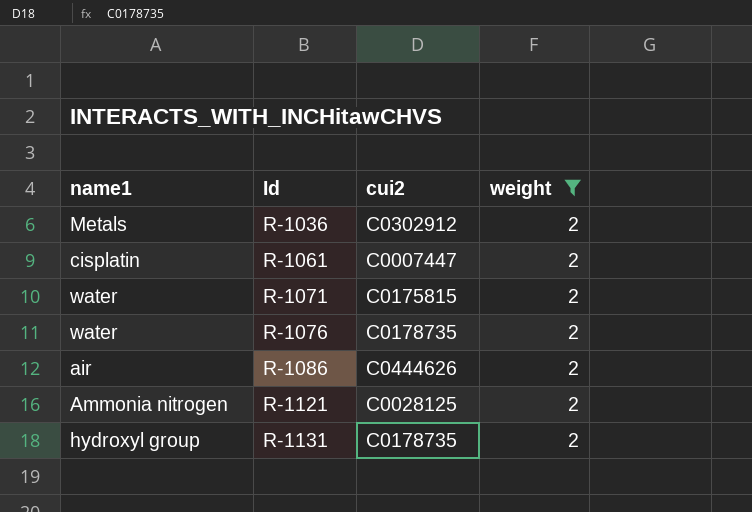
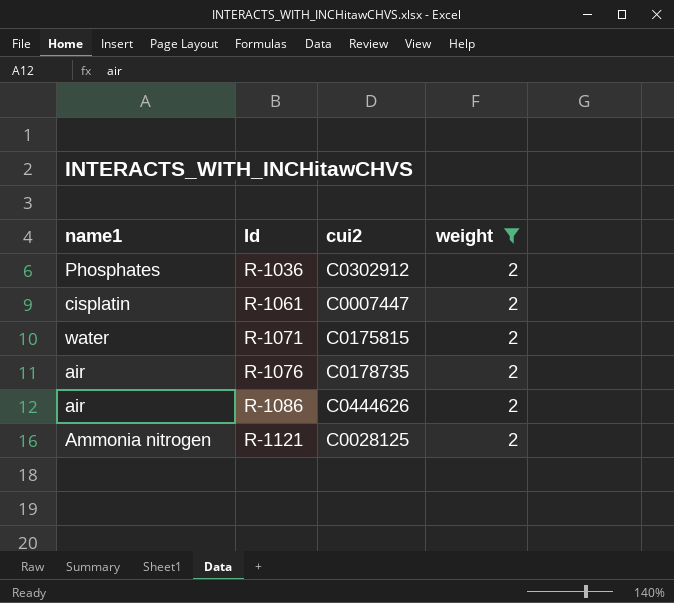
row R-1131: hydroxyl group | C0178735 | 2 -> none
R-1036 | name1: Metals -> Phosphates
R-1076 | name1: water -> air

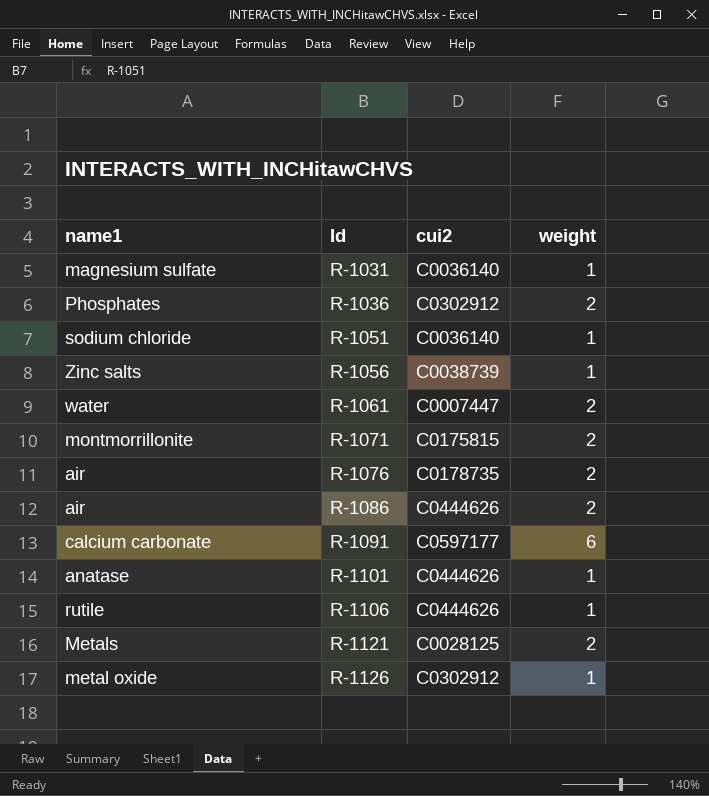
filter: weight = 2 -> none
R-1061 | name1: cisplatin -> water
R-1071 | name1: water -> montmorrillonite
R-1121 | name1: Ammonia nitrogen -> Metals

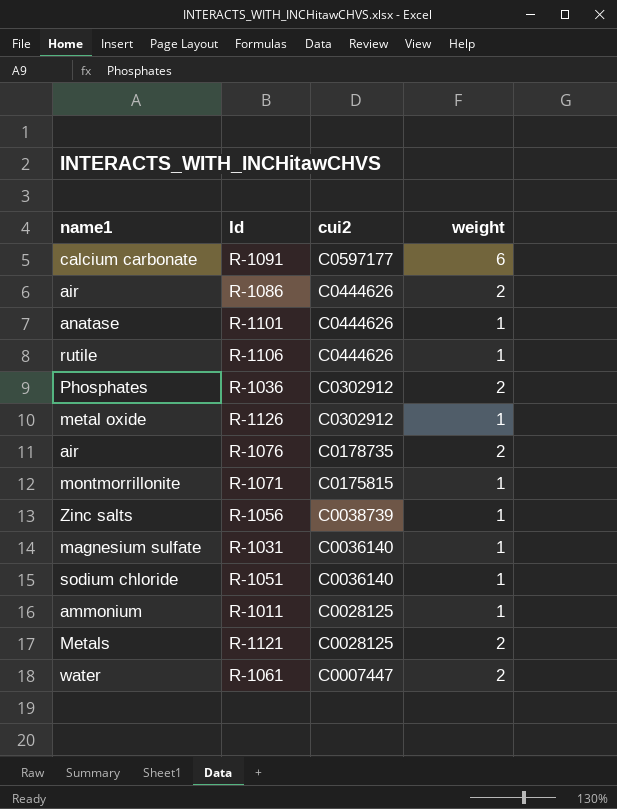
row order: Id ascending -> cui2 descending
R-1071 | weight: 2 -> 1
row R-1011: none -> ammonium | C0028125 | 1

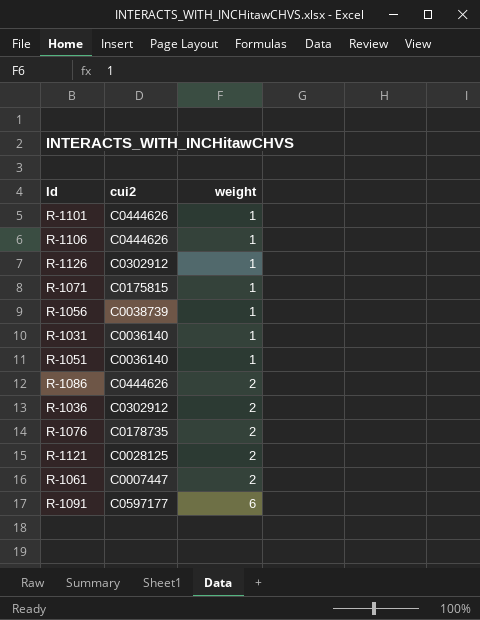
row order: cui2 descending -> weight ascending
column name1 | position: 1 -> none
row R-1011: ammonium | C0028125 | 1 -> none

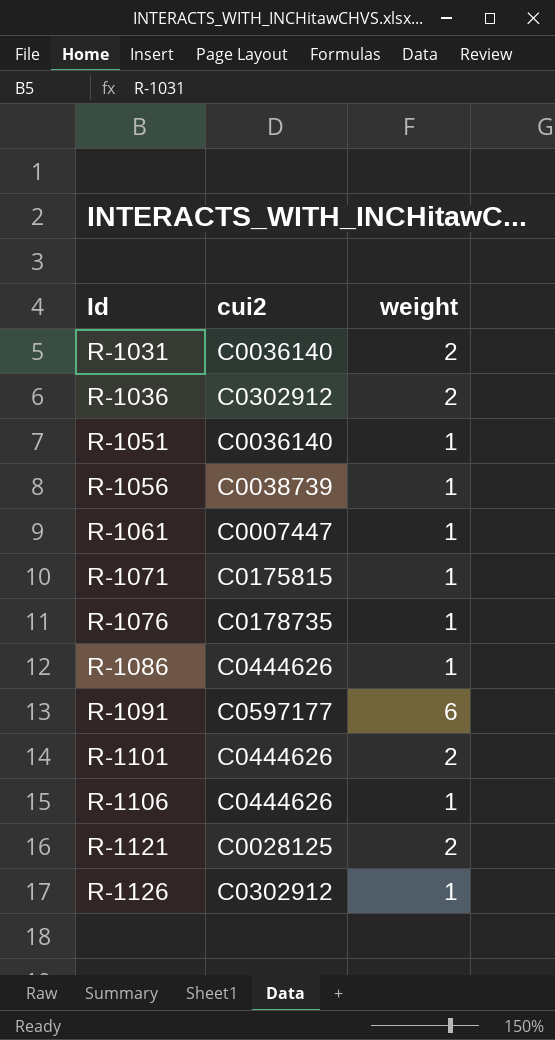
row order: weight ascending -> Id ascending
R-1031 | weight: 1 -> 2
R-1061 | weight: 2 -> 1
R-1076 | weight: 2 -> 1
R-1086 | weight: 2 -> 1
R-1101 | weight: 1 -> 2

